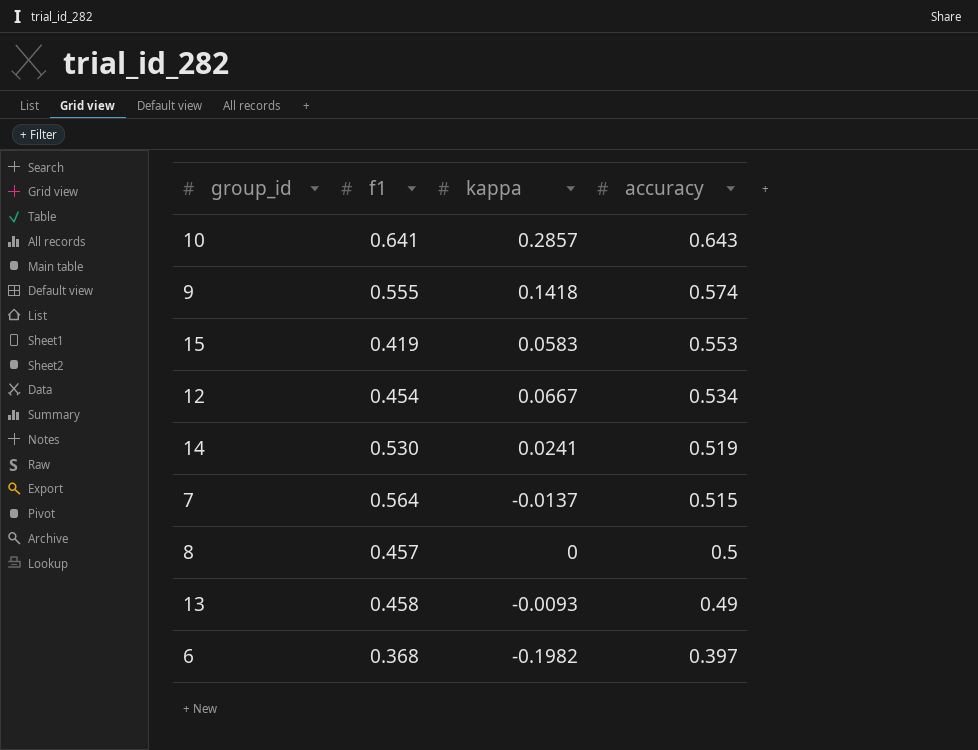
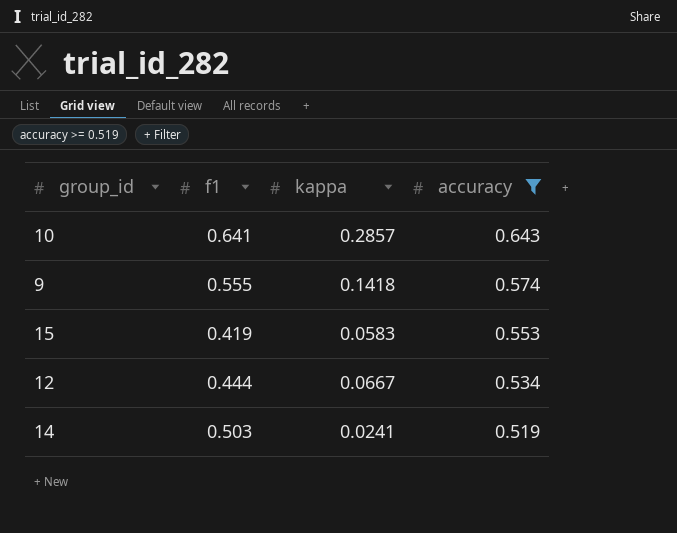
filter: none -> accuracy >= 0.519
12 | f1: 0.454 -> 0.444
14 | f1: 0.530 -> 0.503

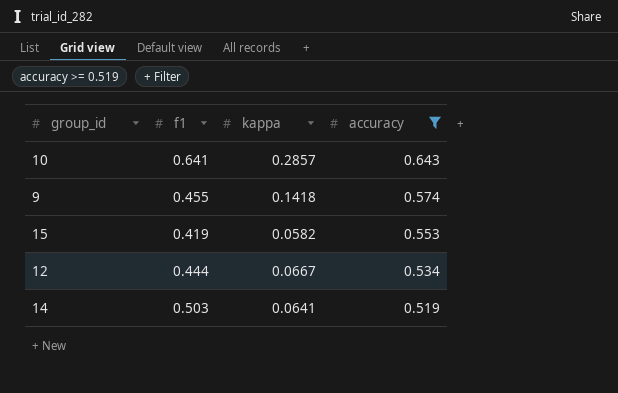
9 | f1: 0.555 -> 0.455
15 | kappa: 0.0583 -> 0.0582
14 | kappa: 0.0241 -> 0.0641

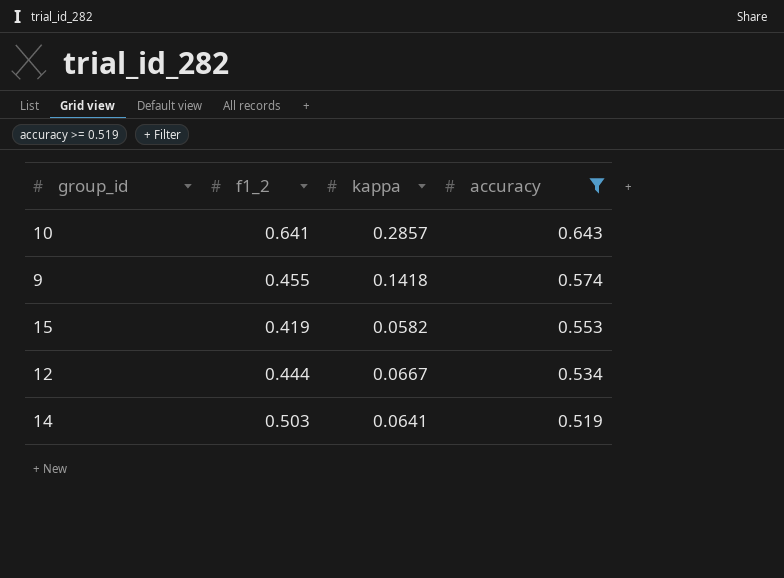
column name: f1 -> f1_2

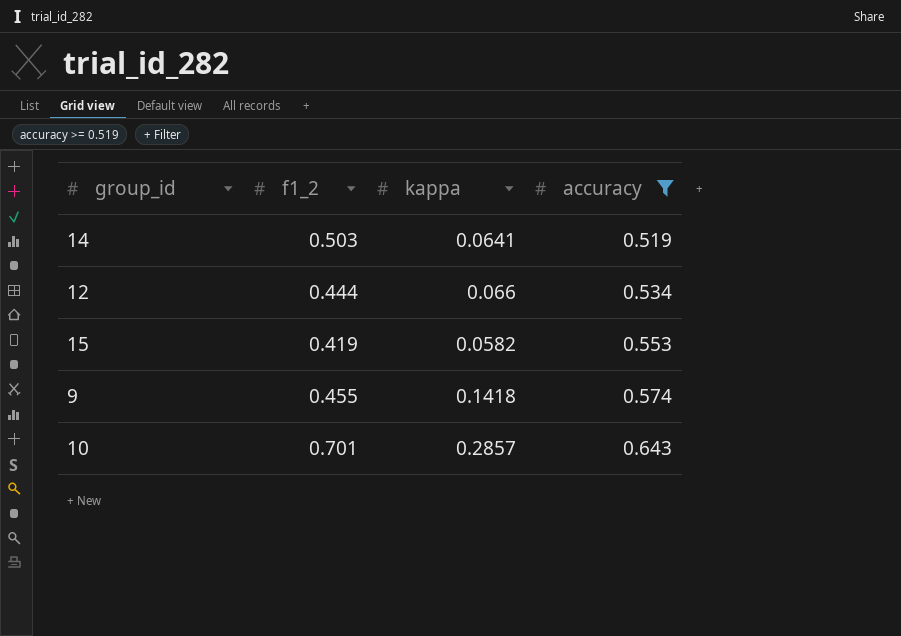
row order: accuracy descending -> accuracy ascending
12 | kappa: 0.0667 -> 0.066
10 | f1_2: 0.641 -> 0.701

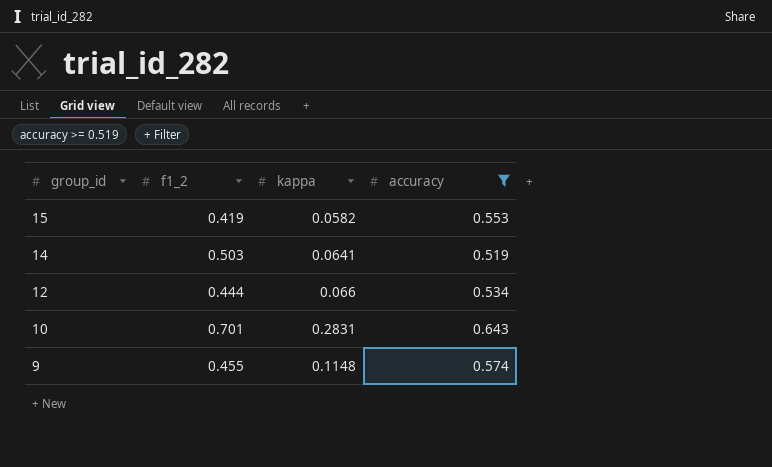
row order: accuracy ascending -> group_id descending
10 | kappa: 0.2857 -> 0.2831
9 | kappa: 0.1418 -> 0.1148

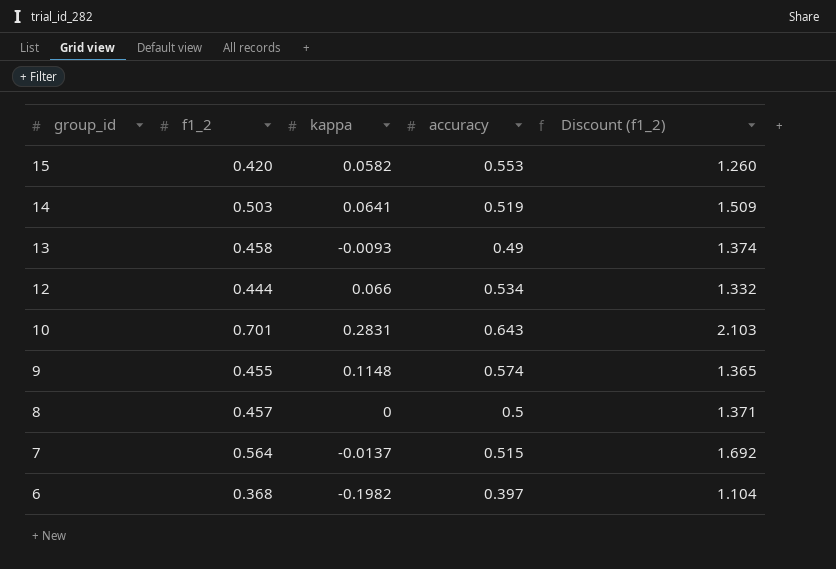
filter: accuracy >= 0.519 -> none
column Discount (f1_2) | formula: none -> [f1_2] * 3
15 | f1_2: 0.419 -> 0.420

